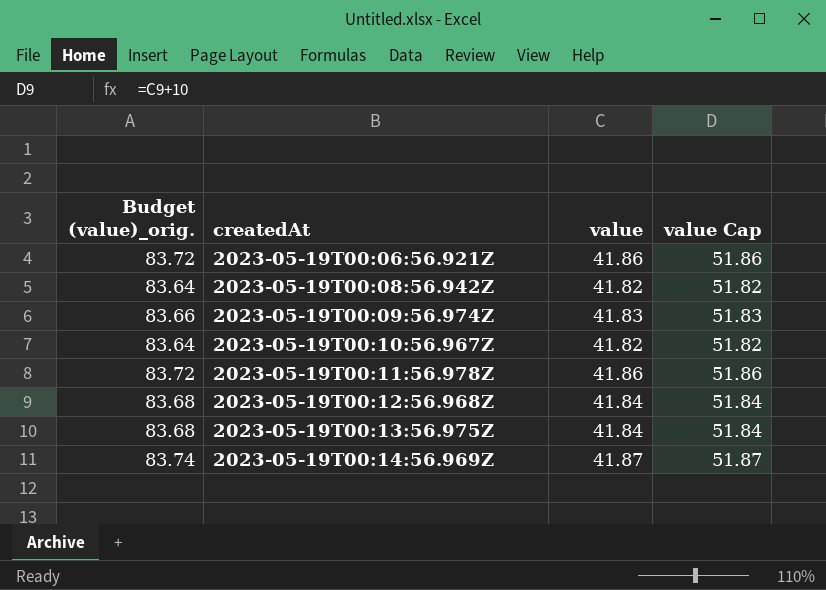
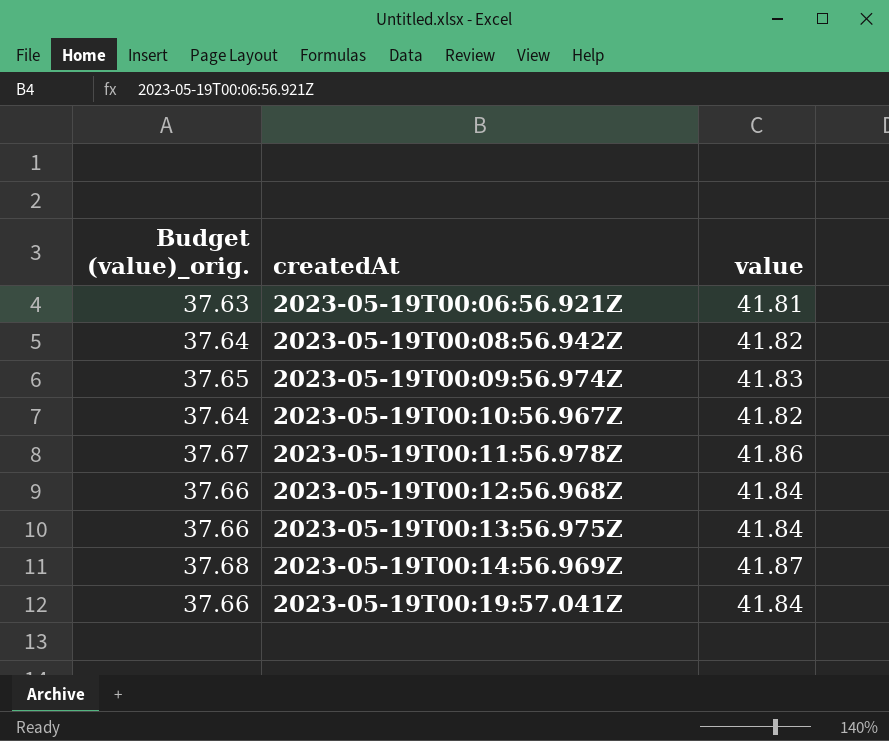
column value Cap | formula: [value] + 10 -> none
column Budget (value)_orig. | formula: [value] * 2 -> [value] * 0.9
2023-05-19T00:06:56.921Z | value: 41.86 -> 41.81
row 2023-05-19T00:19:57.041Z: none -> 37.66 | 41.84

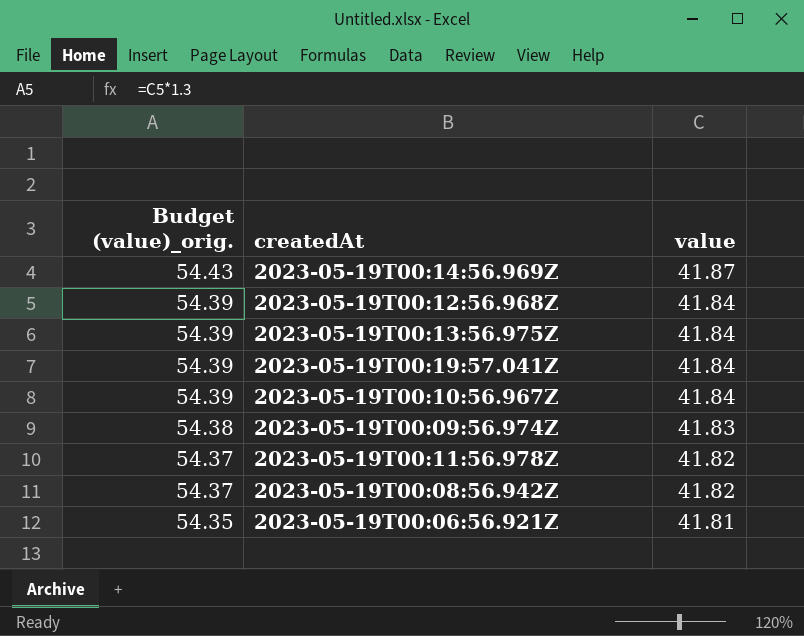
row order: createdAt ascending -> Budget (value)_orig. descending
column Budget (value)_orig. | formula: [value] * 0.9 -> [value] * 1.3
2023-05-19T00:10:56.967Z | value: 41.82 -> 41.84
2023-05-19T00:11:56.978Z | value: 41.86 -> 41.82

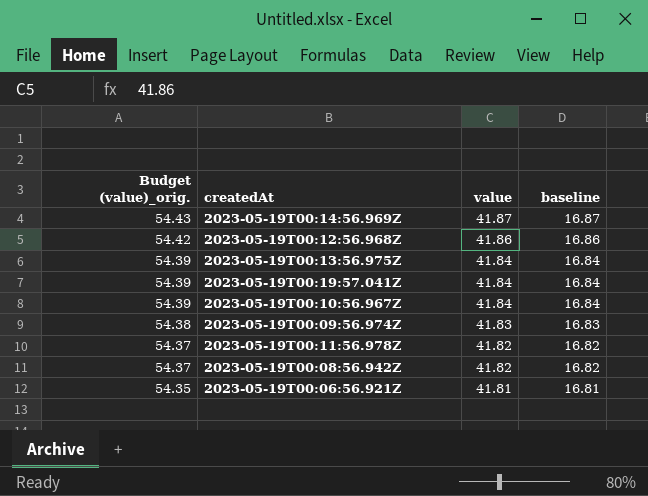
column baseline | formula: none -> [value] - 25
2023-05-19T00:12:56.968Z | Budget (value)_orig.: 54.39 -> 54.42
2023-05-19T00:12:56.968Z | value: 41.84 -> 41.86

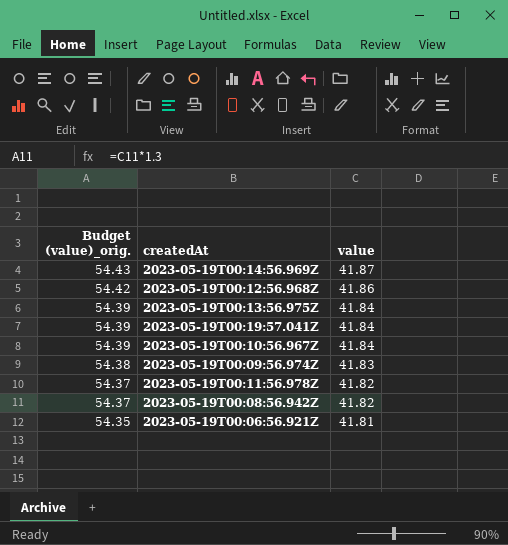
column baseline | formula: [value] - 25 -> none

